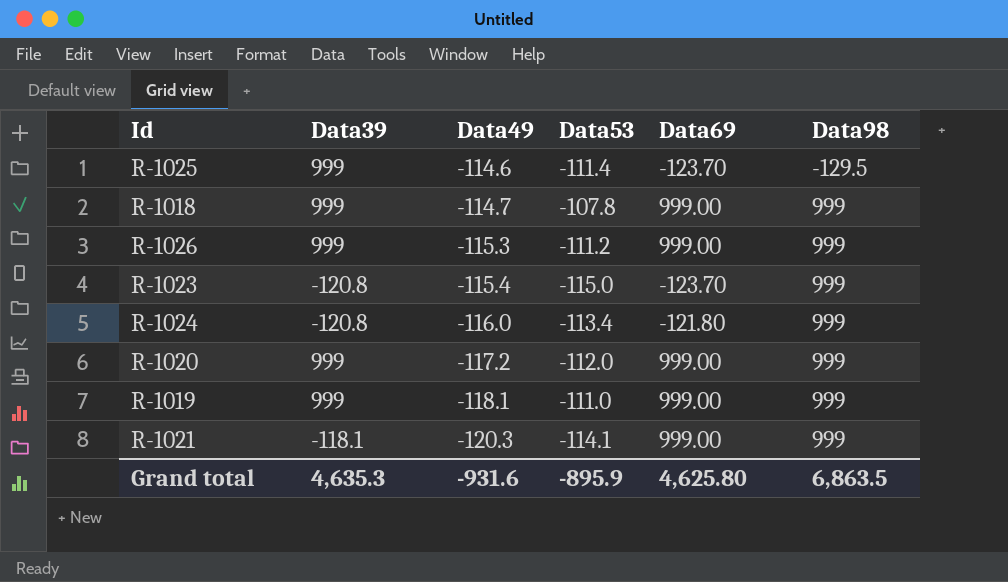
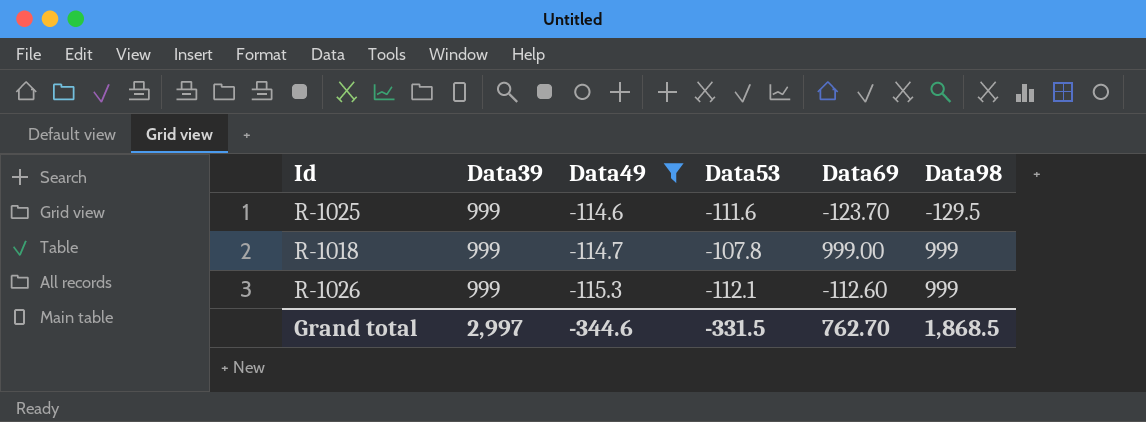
filter: none -> Data49 >= -115.3
R-1025 | Data53: -111.4 -> -111.6
R-1026 | Data53: -111.2 -> -112.1
R-1026 | Data69: 999.00 -> -112.60
Grand total | Data39: 4,635.3 -> 2,997
Grand total | Data49: -931.6 -> -344.6
Grand total | Data53: -895.9 -> -331.5
Grand total | Data69: 4,625.80 -> 762.70
Grand total | Data98: 6,863.5 -> 1,868.5

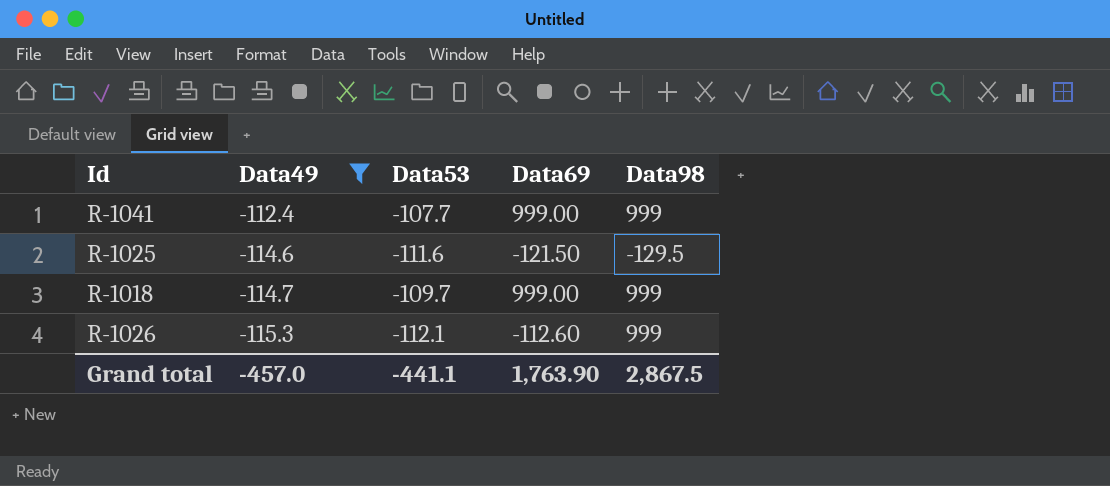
column Data39 | position: 2 -> none
row R-1041: none -> -112.4 | -107.7 | 999.00 | 999
R-1025 | Data69: -123.70 -> -121.50
R-1018 | Data53: -107.8 -> -109.7
Grand total | Data49: -344.6 -> -457.0
Grand total | Data53: -331.5 -> -441.1
Grand total | Data69: 762.70 -> 1,763.90
Grand total | Data98: 1,868.5 -> 2,867.5

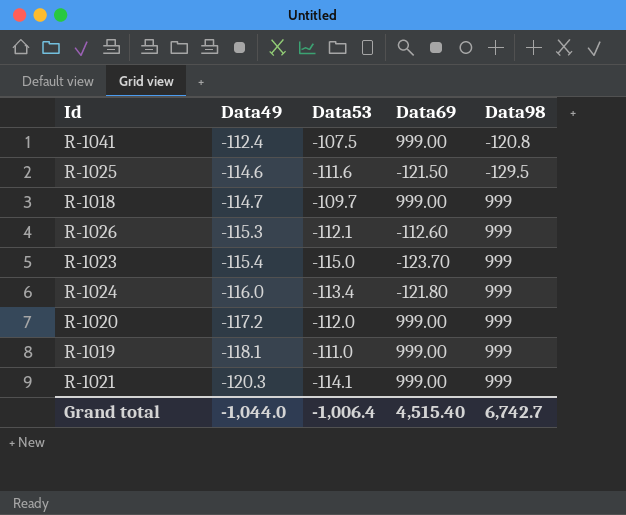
filter: Data49 >= -115.3 -> none
R-1041 | Data53: -107.7 -> -107.5
R-1041 | Data98: 999 -> -120.8
Grand total | Data49: -457.0 -> -1,044.0
Grand total | Data53: -441.1 -> -1,006.4
Grand total | Data69: 1,763.90 -> 4,515.40
Grand total | Data98: 2,867.5 -> 6,742.7

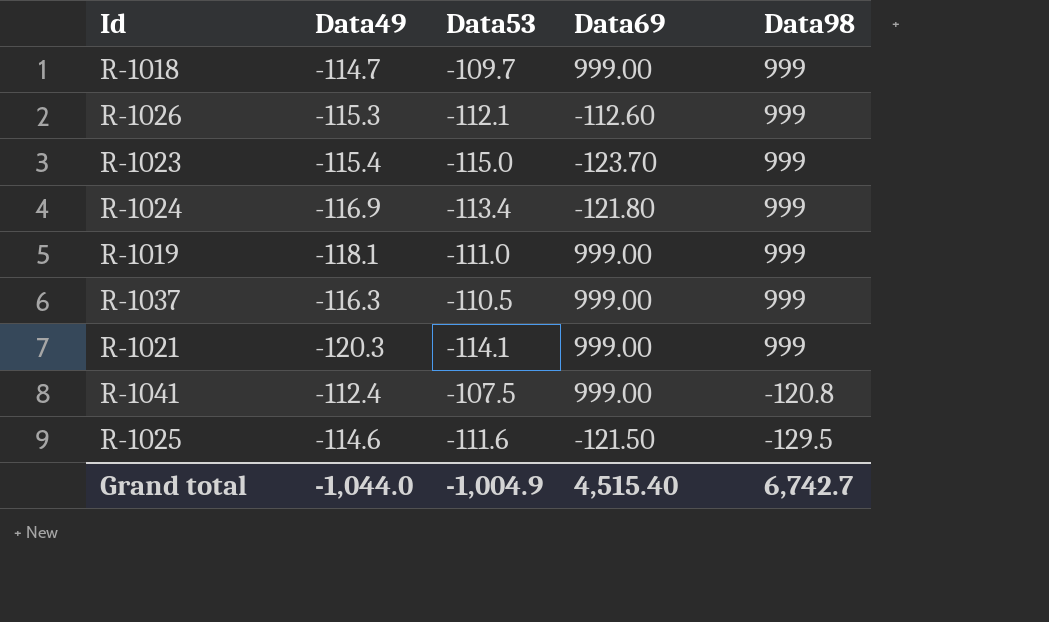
row order: Data49 descending -> Data98 descending
row R-1020: -117.2 | -112.0 | 999.00 | 999 -> none
R-1024 | Data49: -116.0 -> -116.9
row R-1037: none -> -116.3 | -110.5 | 999.00 | 999
Grand total | Data53: -1,006.4 -> -1,004.9

